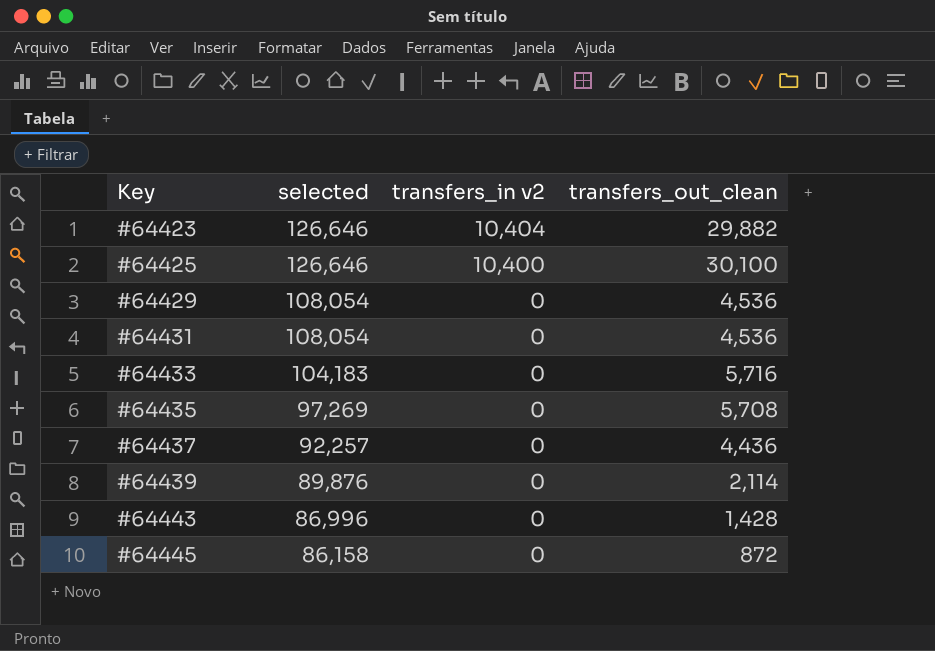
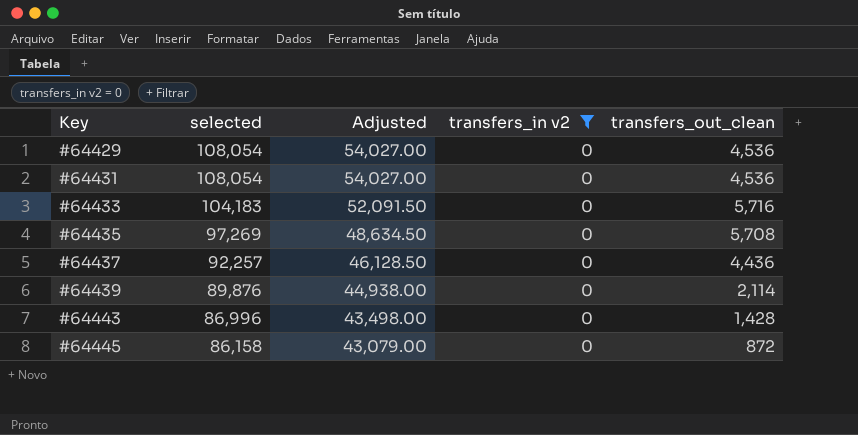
filter: none -> transfers_in v2 = 0
column Adjusted | formula: none -> [selected] * 0.5

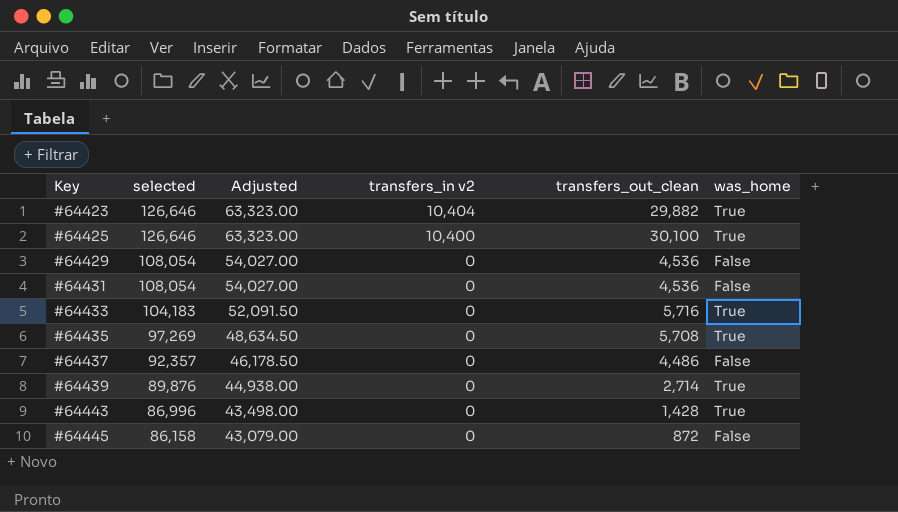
filter: transfers_in v2 = 0 -> none
column was_home | position: none -> 6
#64437 | selected: 92,257 -> 92,357
#64437 | Adjusted: 46,128.50 -> 46,178.50
#64437 | transfers_out_clean: 4,436 -> 4,486
#64439 | transfers_out_clean: 2,114 -> 2,714

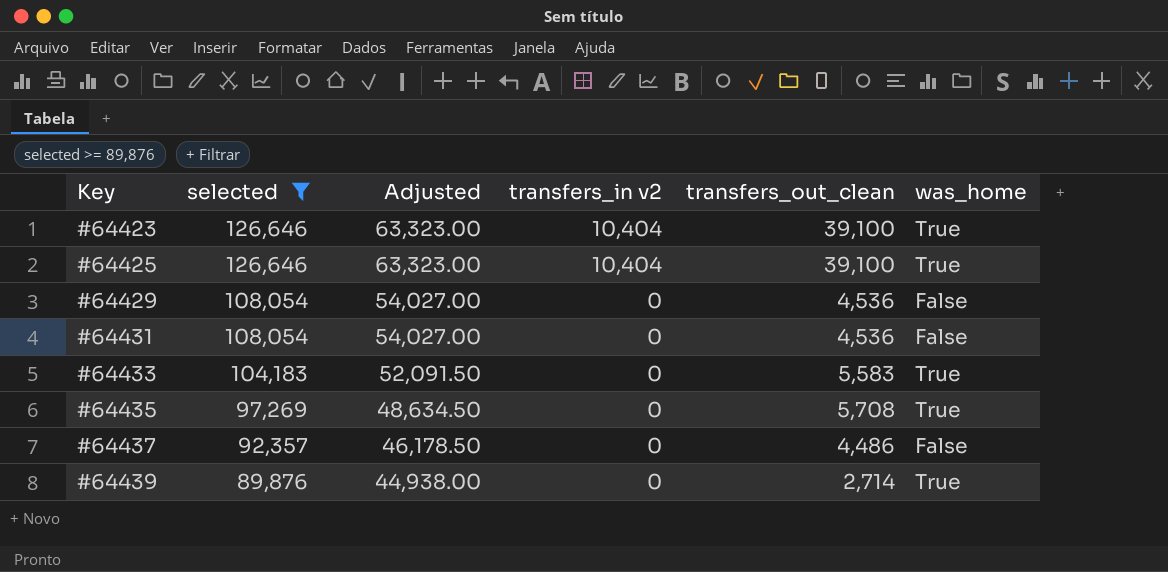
filter: none -> selected >= 89,876
#64423 | transfers_out_clean: 29,882 -> 39,100
#64425 | transfers_in v2: 10,400 -> 10,404
#64425 | transfers_out_clean: 30,100 -> 39,100
#64433 | transfers_out_clean: 5,716 -> 5,583

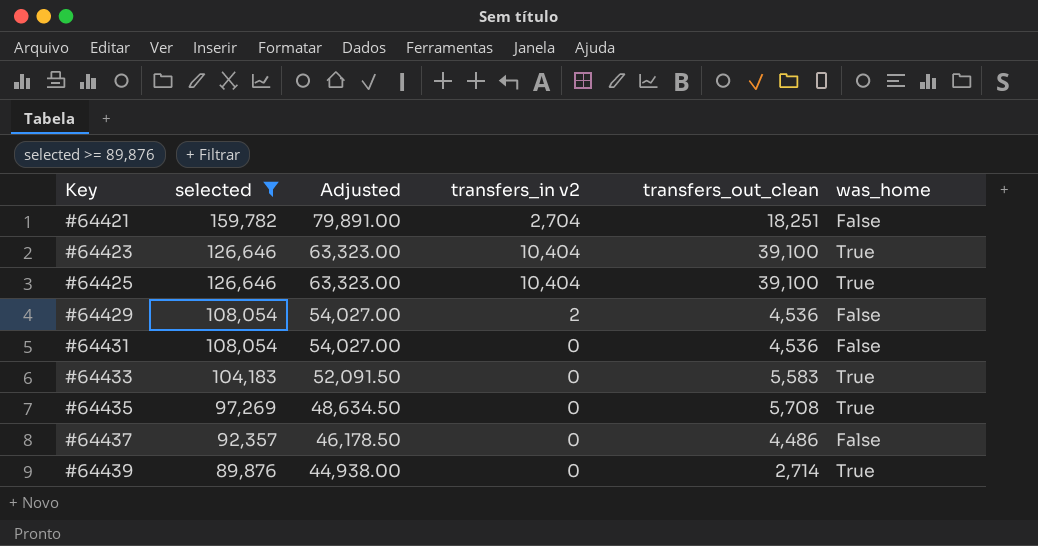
row #64421: none -> 159,782 | 79,891.00 | 2,704 | 18,251 | False
#64429 | transfers_in v2: 0 -> 2

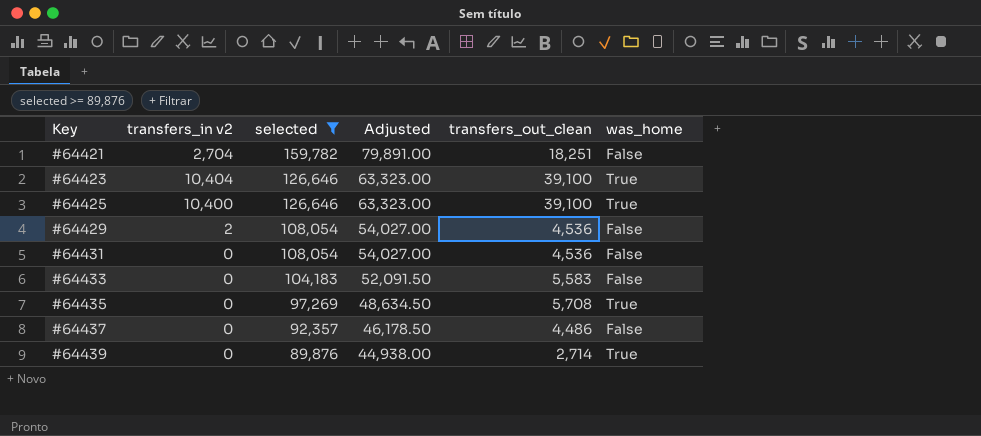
column transfers_in v2 | position: 4 -> 2
#64425 | transfers_in v2: 10,404 -> 10,400
#64433 | was_home: True -> False

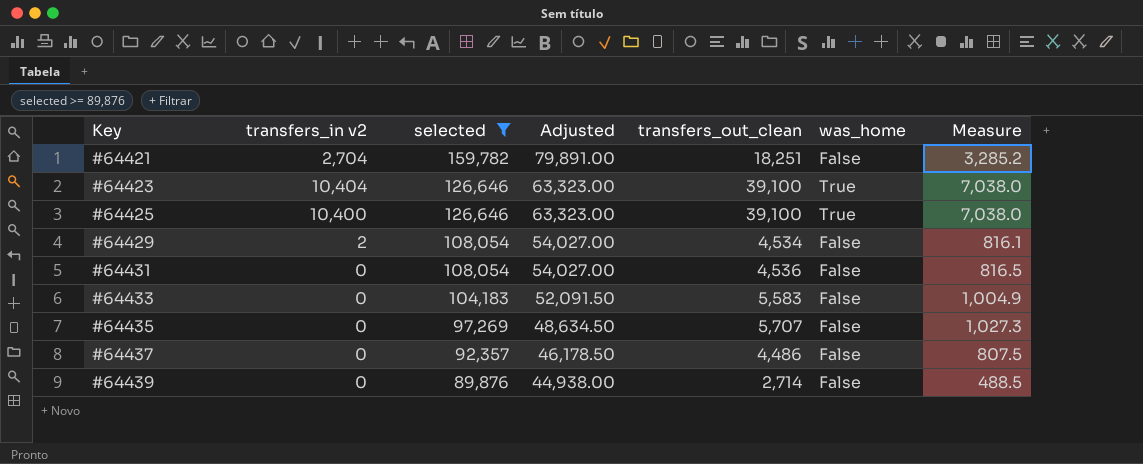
column Measure | formula: none -> [transfers_out_clean] * 0.18
#64429 | transfers_out_clean: 4,536 -> 4,534
#64435 | transfers_out_clean: 5,708 -> 5,707
#64435 | was_home: True -> False
#64439 | was_home: True -> False

